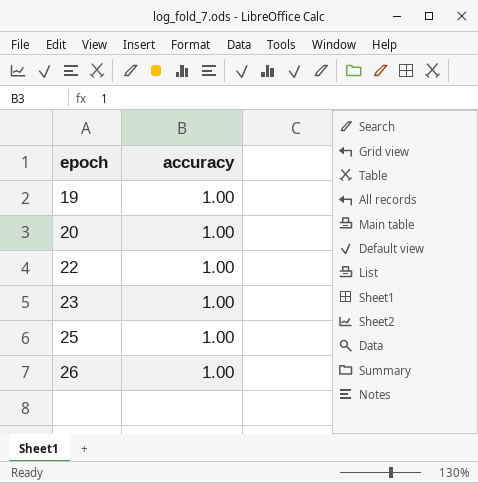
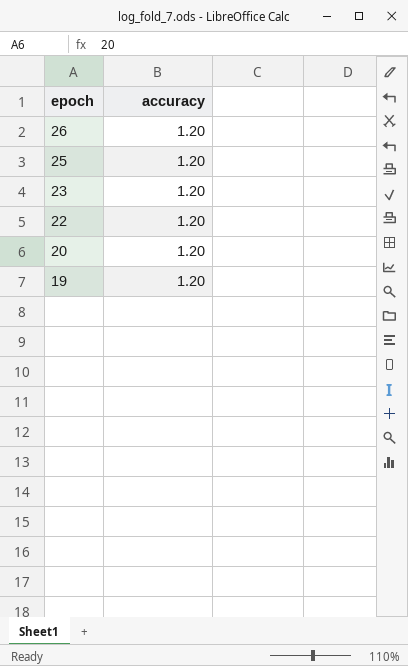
row order: epoch ascending -> epoch descending
26 | accuracy: 1.00 -> 1.20
25 | accuracy: 1.00 -> 1.20
23 | accuracy: 1.00 -> 1.20
22 | accuracy: 1.00 -> 1.20
20 | accuracy: 1.00 -> 1.20
19 | accuracy: 1.00 -> 1.20

